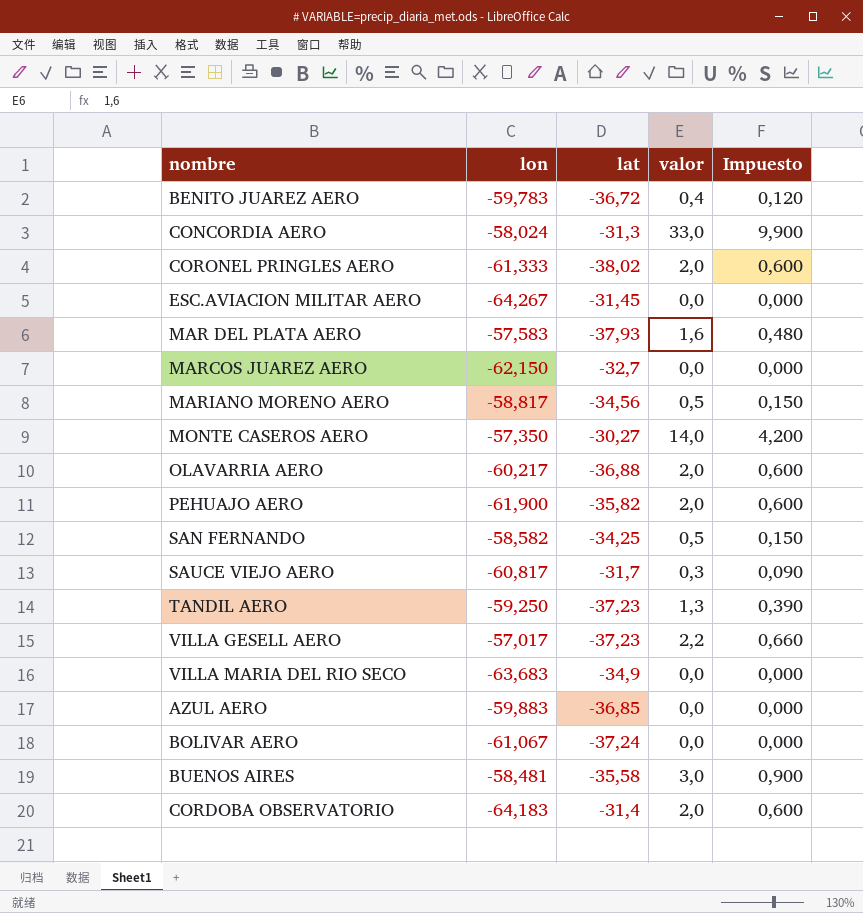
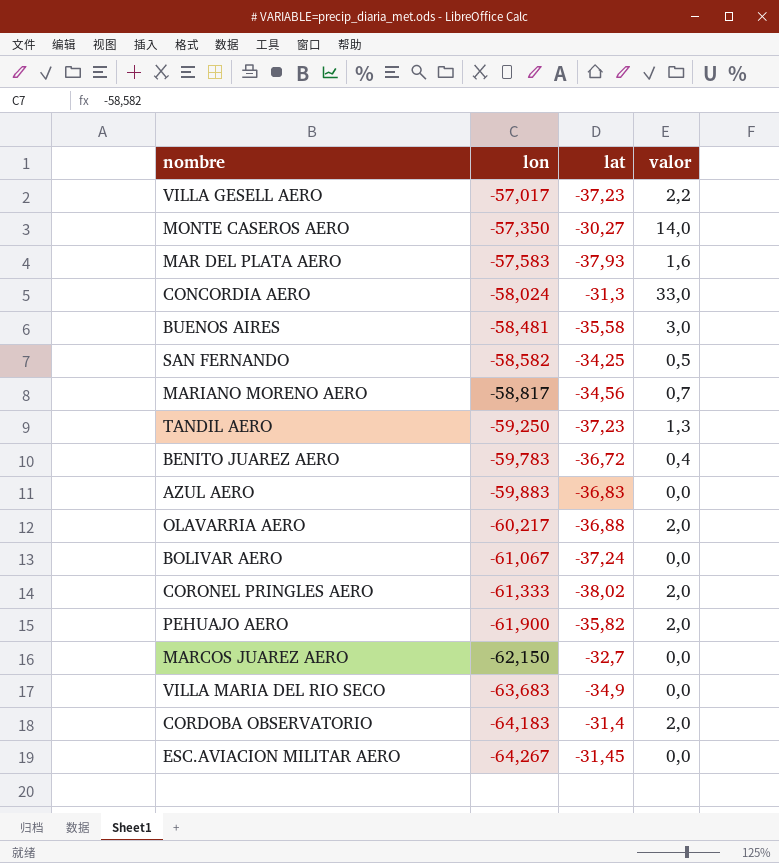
row order: none -> lon descending
column Impuesto | formula: [valor] * 0,3 -> none
row SAUCE VIEJO AERO: -60,817 | -31,7 | 0,3 | 0,090 -> none
MARIANO MORENO AERO | valor: 0,5 -> 0,7
AZUL AERO | lat: -36,85 -> -36,83

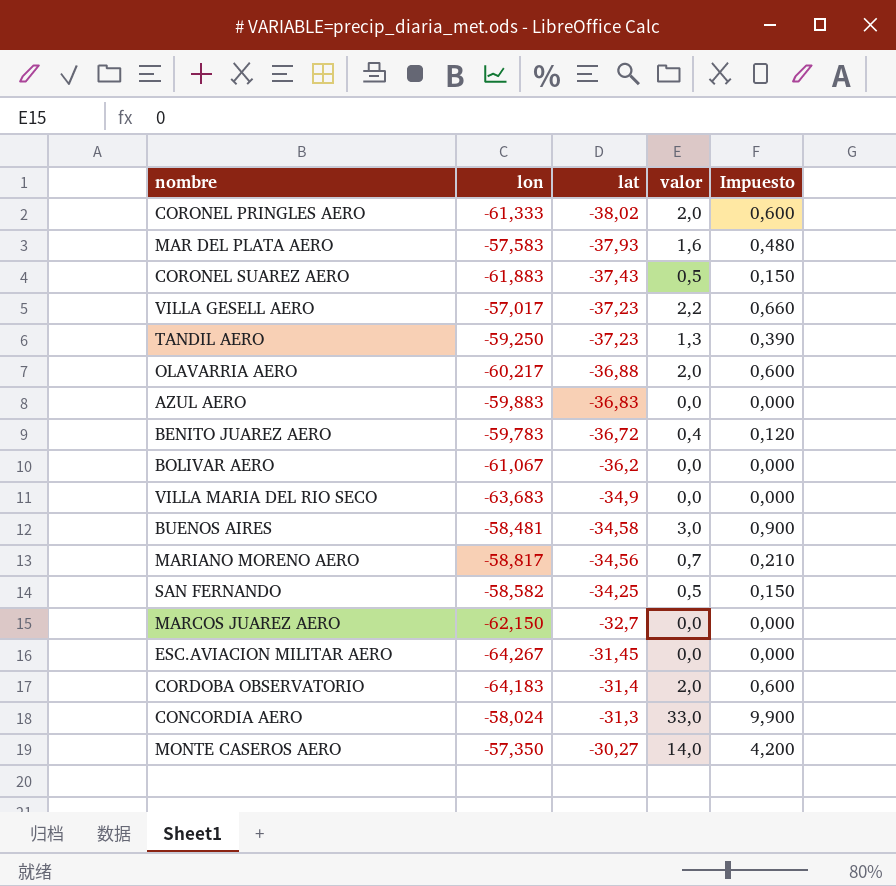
row order: lon descending -> lat ascending
column Impuesto | formula: none -> [valor] * 0,3
row PEHUAJO AERO: -61,900 | -35,82 | 2,0 -> none
row CORONEL SUAREZ AERO: none -> -61,883 | -37,43 | 0,5 | 0,150
BOLIVAR AERO | lat: -37,24 -> -36,2
BUENOS AIRES | lat: -35,58 -> -34,58

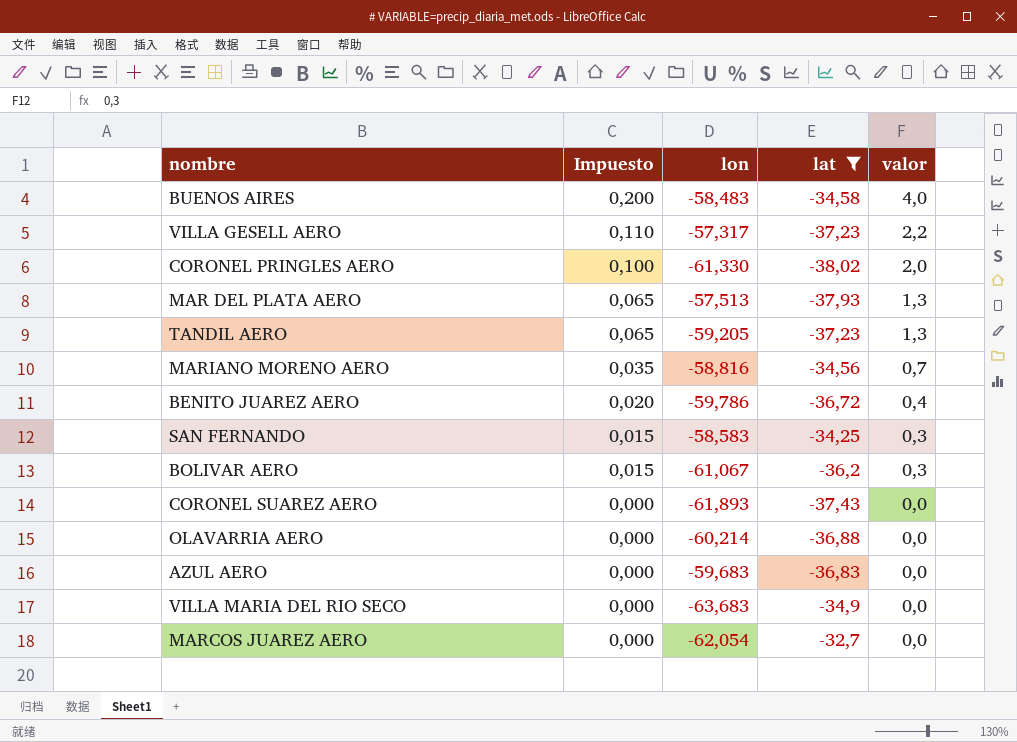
filter: none -> lat <= -32,7
row order: lat ascending -> Impuesto descending
column Impuesto | formula: [valor] * 0,3 -> [valor] * 0,05
column Impuesto | position: 5 -> 2
BUENOS AIRES | lon: -58,481 -> -58,483
BUENOS AIRES | valor: 3,0 -> 4,0
VILLA GESELL AERO | lon: -57,017 -> -57,317
CORONEL PRINGLES AERO | lon: -61,333 -> -61,330
MAR DEL PLATA AERO | lon: -57,583 -> -57,513
MAR DEL PLATA AERO | valor: 1,6 -> 1,3
TANDIL AERO | lon: -59,250 -> -59,205
MARIANO MORENO AERO | lon: -58,817 -> -58,816
BENITO JUAREZ AERO | lon: -59,783 -> -59,786
SAN FERNANDO | lon: -58,582 -> -58,583
SAN FERNANDO | valor: 0,5 -> 0,3
BOLIVAR AERO | valor: 0,0 -> 0,3
CORONEL SUAREZ AERO | lon: -61,883 -> -61,893
CORONEL SUAREZ AERO | valor: 0,5 -> 0,0
OLAVARRIA AERO | lon: -60,217 -> -60,214
OLAVARRIA AERO | valor: 2,0 -> 0,0
AZUL AERO | lon: -59,883 -> -59,683
MARCOS JUAREZ AERO | lon: -62,150 -> -62,054

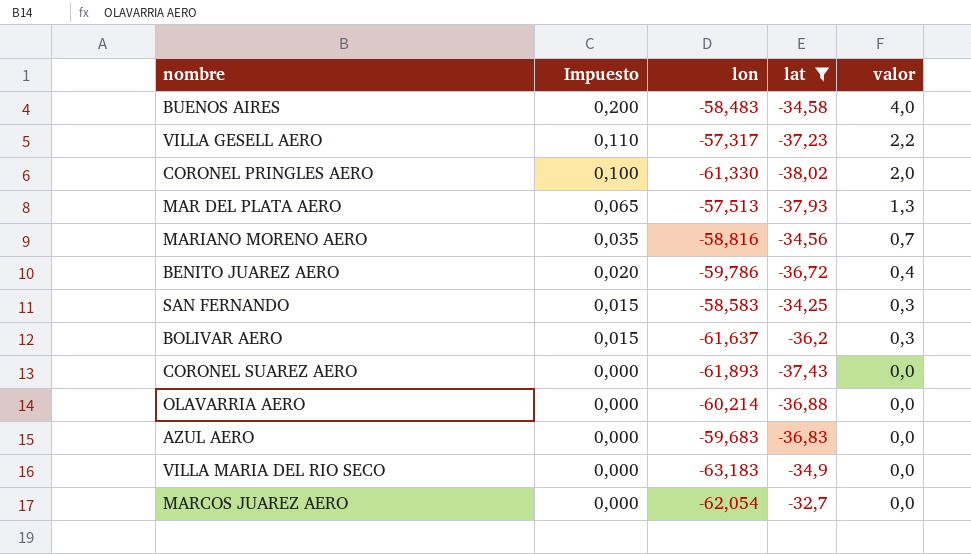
row TANDIL AERO: 0,065 | -59,205 | -37,23 | 1,3 -> none
BOLIVAR AERO | lon: -61,067 -> -61,637
VILLA MARIA DEL RIO SECO | lon: -63,683 -> -63,183

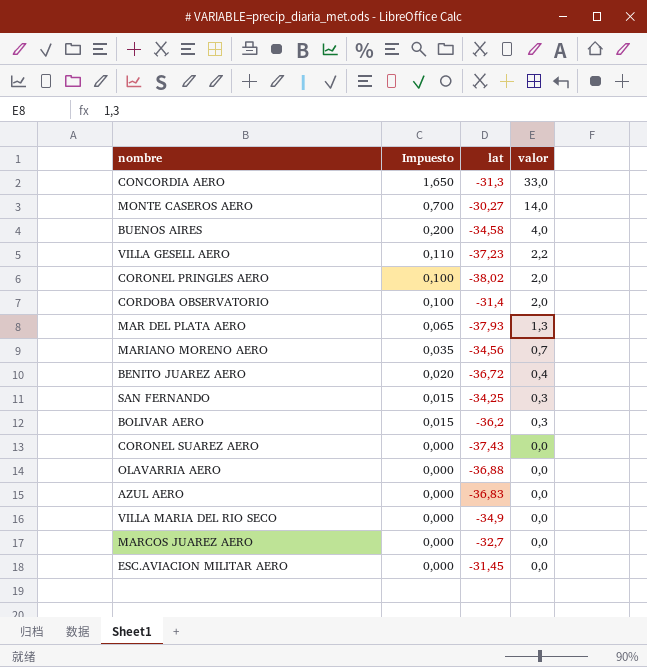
filter: lat <= -32,7 -> none
column lon | position: 3 -> none

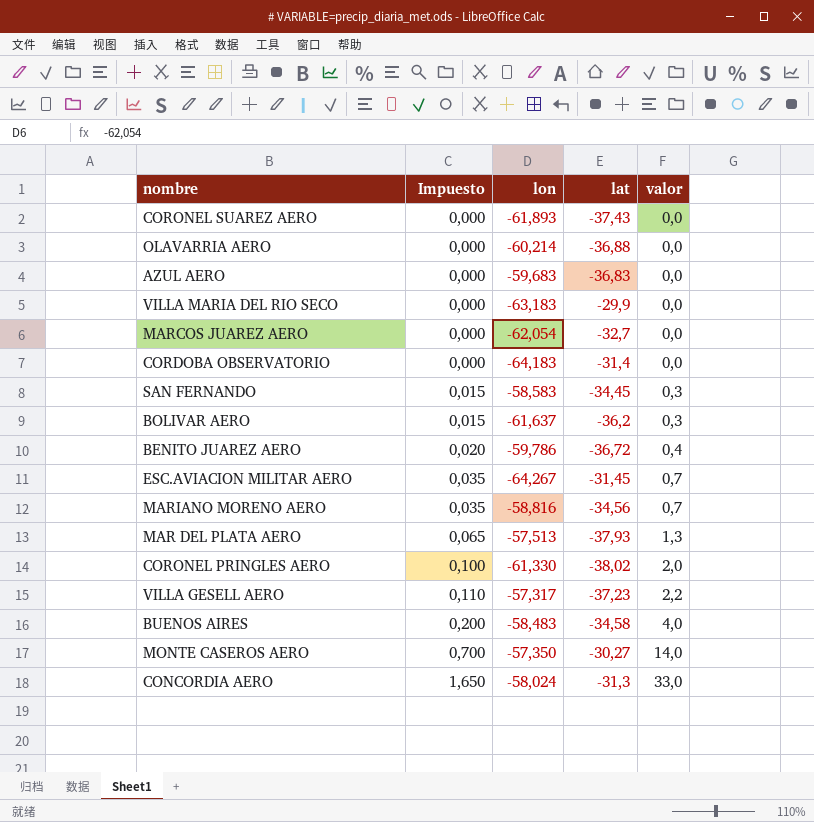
row order: Impuesto descending -> Impuesto ascending
column lon | position: none -> 3
VILLA MARIA DEL RIO SECO | lat: -34,9 -> -29,9
CORDOBA OBSERVATORIO | Impuesto: 0,100 -> 0,000
CORDOBA OBSERVATORIO | valor: 2,0 -> 0,0
SAN FERNANDO | lat: -34,25 -> -34,45
ESC.AVIACION MILITAR AERO | Impuesto: 0,000 -> 0,035
ESC.AVIACION MILITAR AERO | valor: 0,0 -> 0,7

